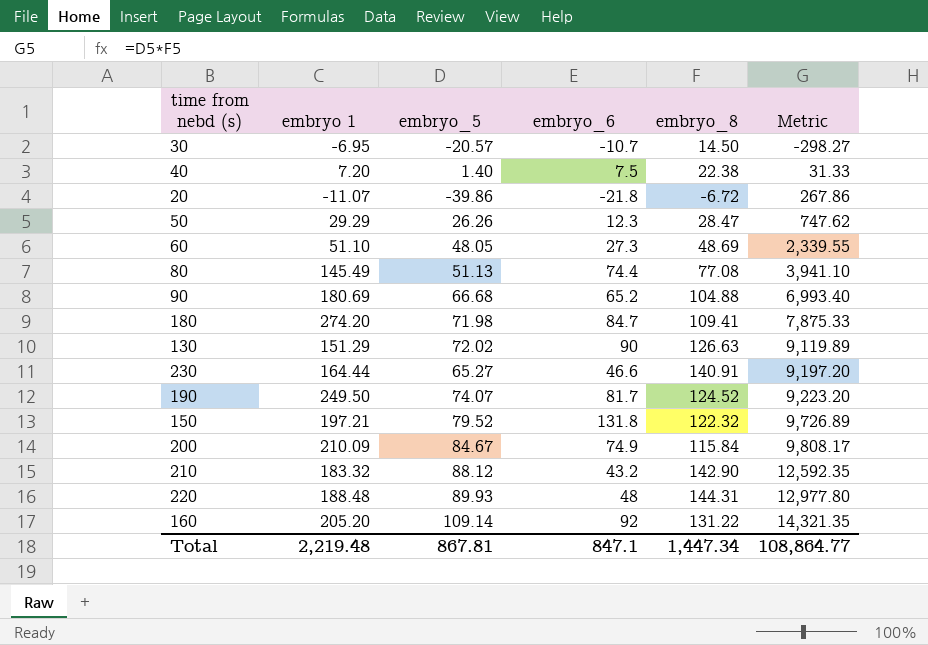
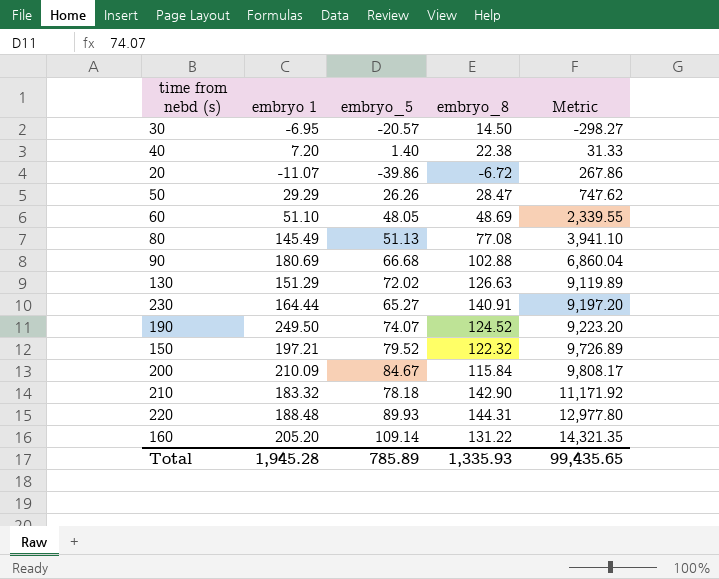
column embryo_6 | position: 4 -> none
row 180: 274.20 | 71.98 | 84.7 | 109.41 | 7,875.33 -> none
90 | embryo_8: 104.88 -> 102.88
90 | Metric: 6,993.40 -> 6,860.04
210 | embryo_5: 88.12 -> 78.18
210 | Metric: 12,592.35 -> 11,171.92
Total | embryo 1: 2,219.48 -> 1,945.28
Total | embryo_5: 867.81 -> 785.89
Total | embryo_8: 1,447.34 -> 1,335.93
Total | Metric: 108,864.77 -> 99,435.65

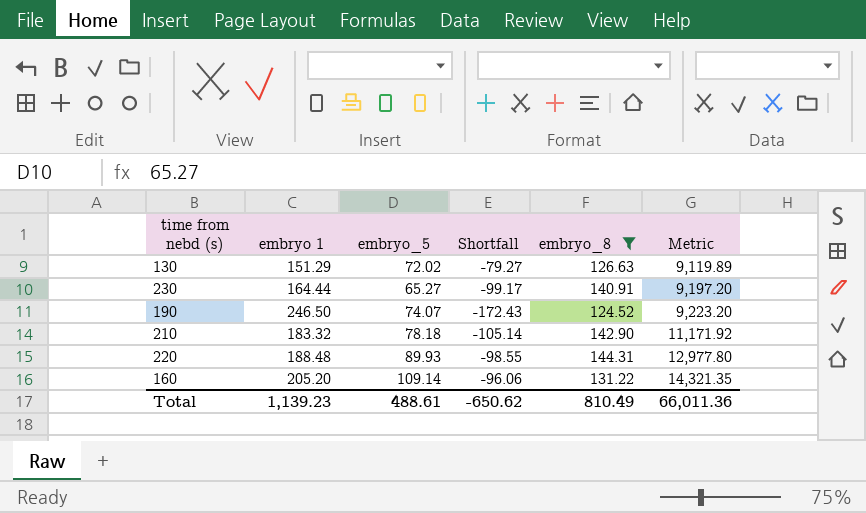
filter: none -> embryo_8 >= 124.52
column Shortfall | formula: none -> [embryo_5] - [embryo 1]
190 | embryo 1: 249.50 -> 246.50
Total | embryo 1: 1,945.28 -> 1,139.23
Total | embryo_5: 785.89 -> 488.61
Total | embryo_8: 1,335.93 -> 810.49
Total | Metric: 99,435.65 -> 66,011.36

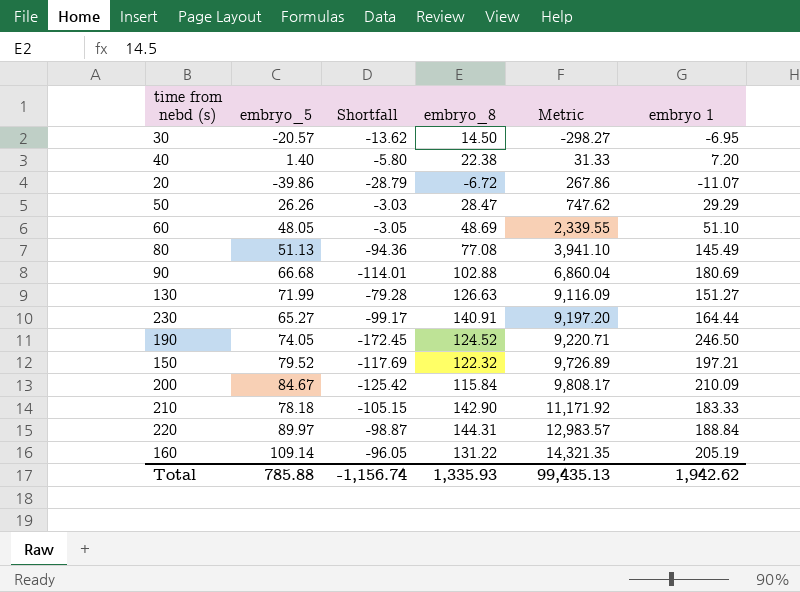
filter: embryo_8 >= 124.52 -> none
column embryo 1 | position: 2 -> 6
130 | embryo_5: 72.02 -> 71.99
130 | Shortfall: -79.27 -> -79.28
130 | Metric: 9,119.89 -> 9,116.09
130 | embryo 1: 151.29 -> 151.27
190 | embryo_5: 74.07 -> 74.05
190 | Shortfall: -172.43 -> -172.45
190 | Metric: 9,223.20 -> 9,220.71
210 | Shortfall: -105.14 -> -105.15
210 | embryo 1: 183.32 -> 183.33
220 | embryo_5: 89.93 -> 89.97
220 | Shortfall: -98.55 -> -98.87
220 | Metric: 12,977.80 -> 12,983.57
220 | embryo 1: 188.48 -> 188.84
160 | Shortfall: -96.06 -> -96.05
160 | embryo 1: 205.20 -> 205.19
Total | embryo_5: 488.61 -> 785.88
Total | Shortfall: -650.62 -> -1,156.74
Total | embryo_8: 810.49 -> 1,335.93
Total | Metric: 66,011.36 -> 99,435.13
Total | embryo 1: 1,139.23 -> 1,942.62

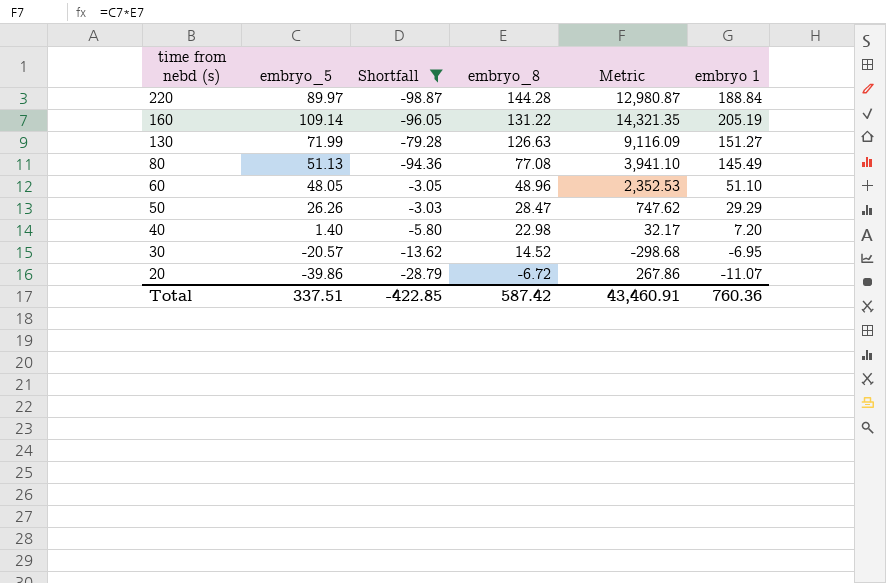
filter: none -> Shortfall >= -98.87
row order: Metric ascending -> time from nebd (s) descending
220 | embryo_8: 144.31 -> 144.28
220 | Metric: 12,983.57 -> 12,980.87
60 | embryo_8: 48.69 -> 48.96
60 | Metric: 2,339.55 -> 2,352.53
40 | embryo_8: 22.38 -> 22.98
40 | Metric: 31.33 -> 32.17
30 | embryo_8: 14.50 -> 14.52
30 | Metric: -298.27 -> -298.68
Total | embryo_5: 785.88 -> 337.51
Total | Shortfall: -1,156.74 -> -422.85
Total | embryo_8: 1,335.93 -> 587.42
Total | Metric: 99,435.13 -> 43,460.91
Total | embryo 1: 1,942.62 -> 760.36

